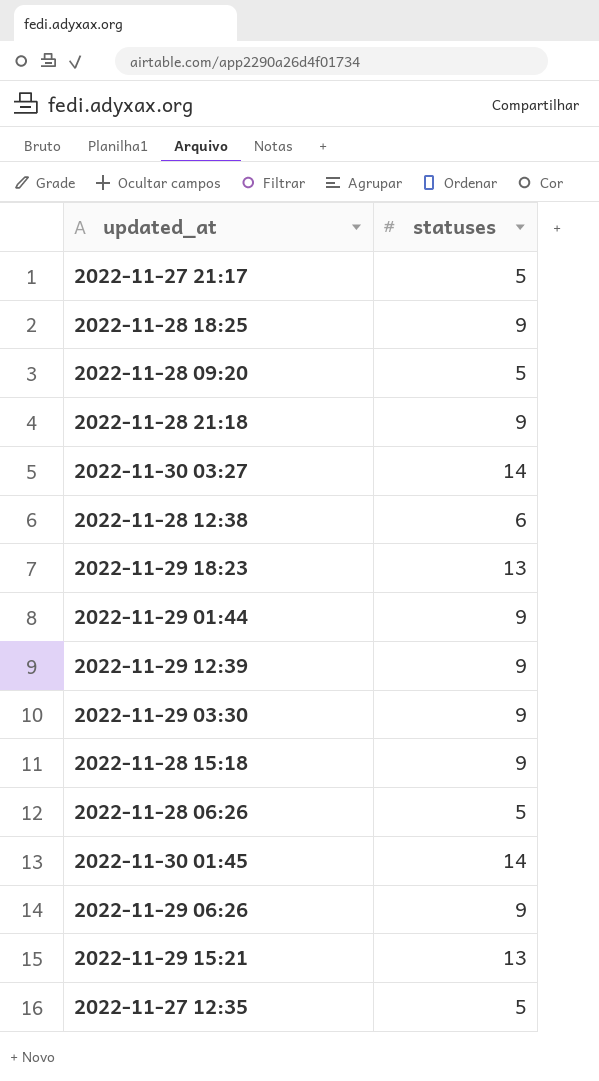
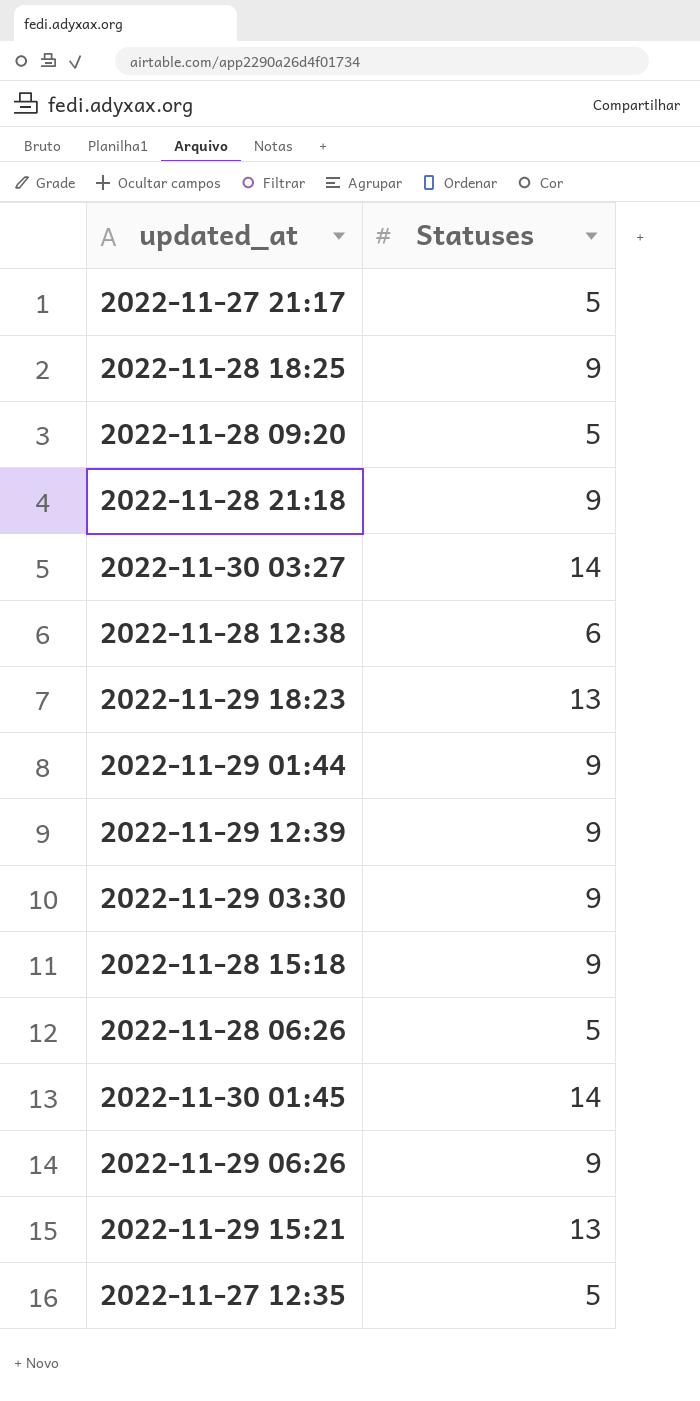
column name: statuses -> Statuses

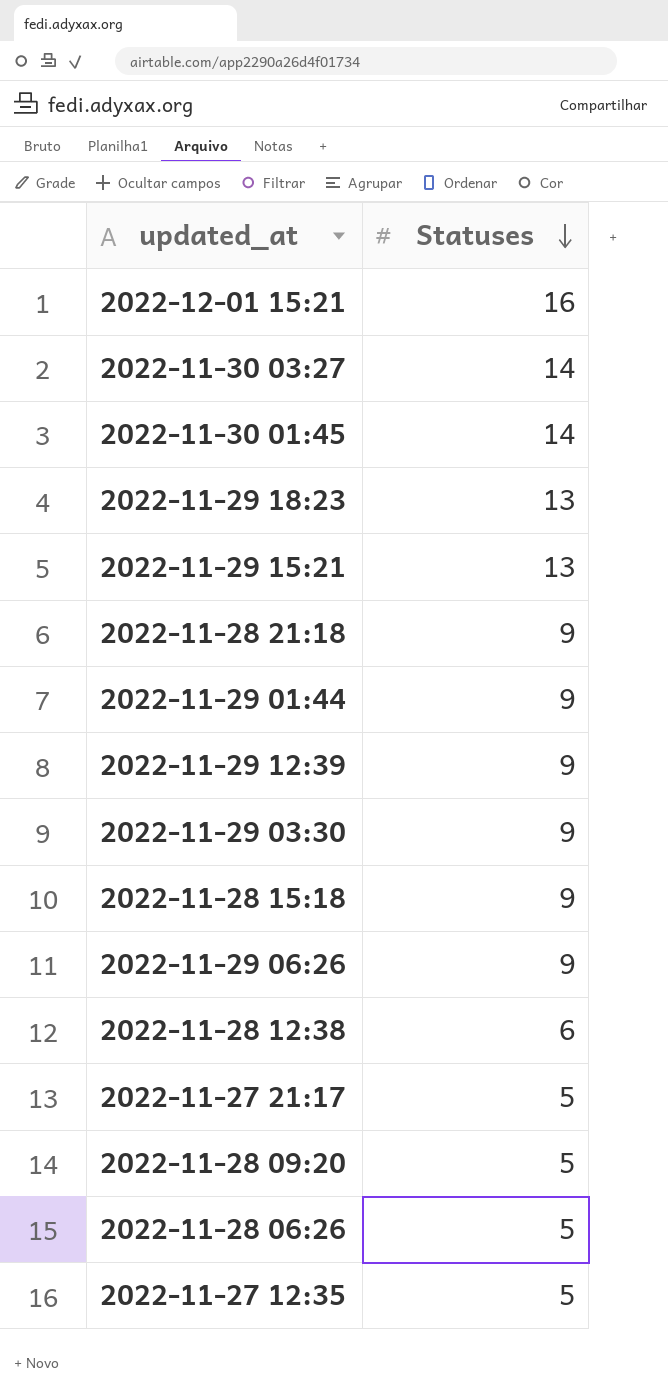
row order: none -> Statuses descending
row 2022-11-28 18:25: 9 -> none
row 2022-12-01 15:21: none -> 16

